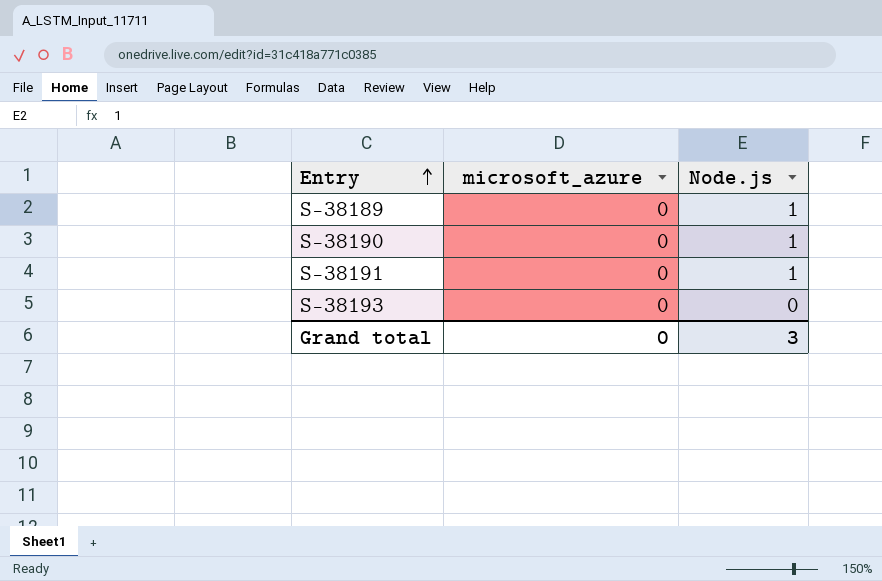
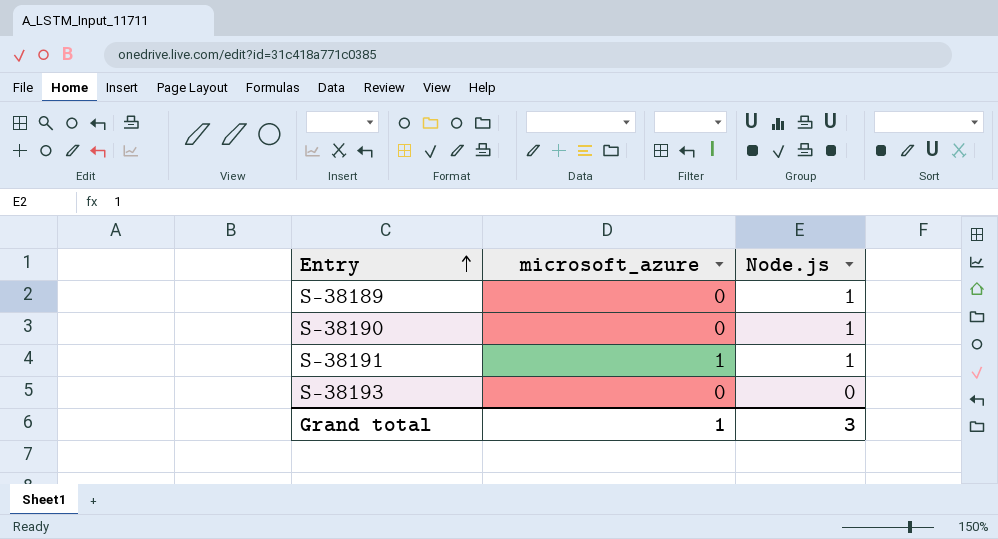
S-38191 | microsoft_azure: 0 -> 1
Grand total | microsoft_azure: 0 -> 1

